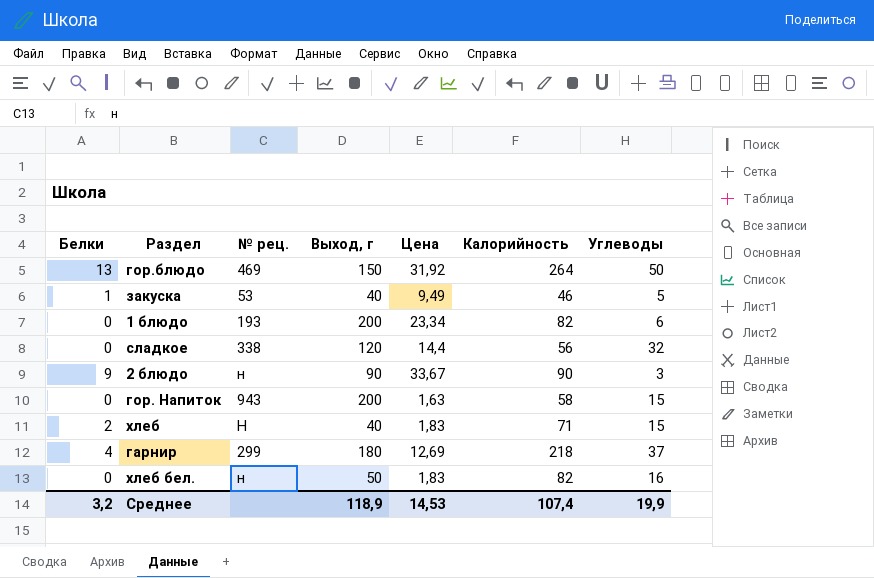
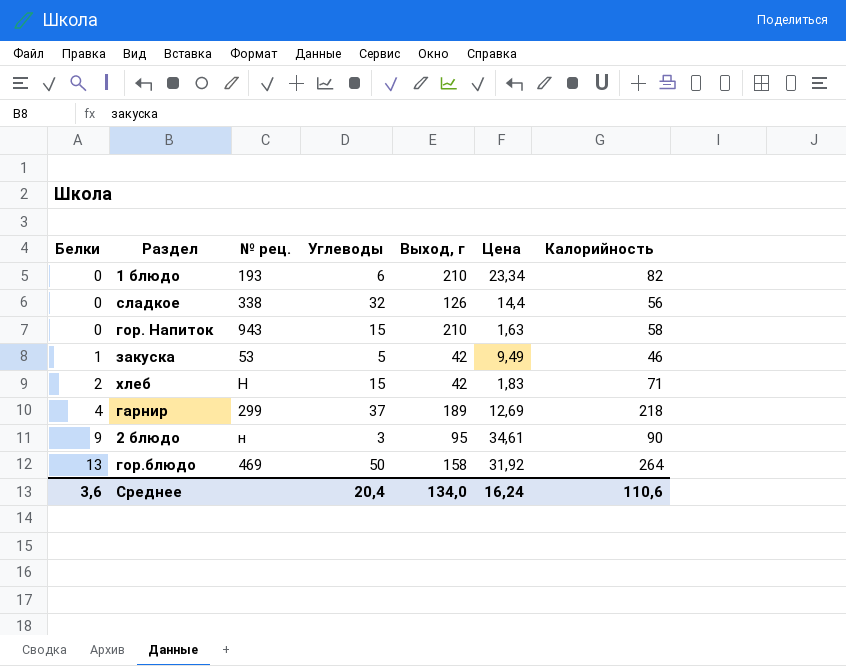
row order: none -> Белки ascending
column Углеводы | position: 7 -> 4
row хлеб бел.: 0 | н | 50 | 1,83 | 82 | 16 -> none
1 блюдо | Выход, г: 200 -> 210
сладкое | Выход, г: 120 -> 126
гор. Напиток | Выход, г: 200 -> 210
закуска | Выход, г: 40 -> 42
хлеб | Выход, г: 40 -> 42
гарнир | Выход, г: 180 -> 189
2 блюдо | Выход, г: 90 -> 95
2 блюдо | Цена: 33,67 -> 34,61
гор.блюдо | Выход, г: 150 -> 158
Среднее | Белки: 3,2 -> 3,6
Среднее | Углеводы: 19,9 -> 20,4
Среднее | Выход, г: 118,9 -> 134,0
Среднее | Цена: 14,53 -> 16,24
Среднее | Калорийность: 107,4 -> 110,6

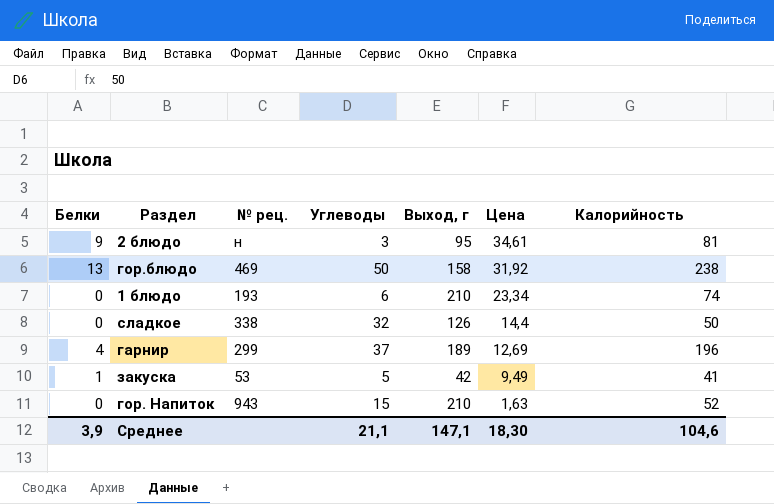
row order: Белки ascending -> Цена descending
row хлеб: 2 | Н | 15 | 42 | 1,83 | 71 -> none
2 блюдо | Калорийность: 90 -> 81
гор.блюдо | Калорийность: 264 -> 238
1 блюдо | Калорийность: 82 -> 74
сладкое | Калорийность: 56 -> 50
гарнир | Калорийность: 218 -> 196
закуска | Калорийность: 46 -> 41
гор. Напиток | Калорийность: 58 -> 52
Среднее | Белки: 3,6 -> 3,9
Среднее | Углеводы: 20,4 -> 21,1
Среднее | Выход, г: 134,0 -> 147,1
Среднее | Цена: 16,24 -> 18,30
Среднее | Калорийность: 110,6 -> 104,6

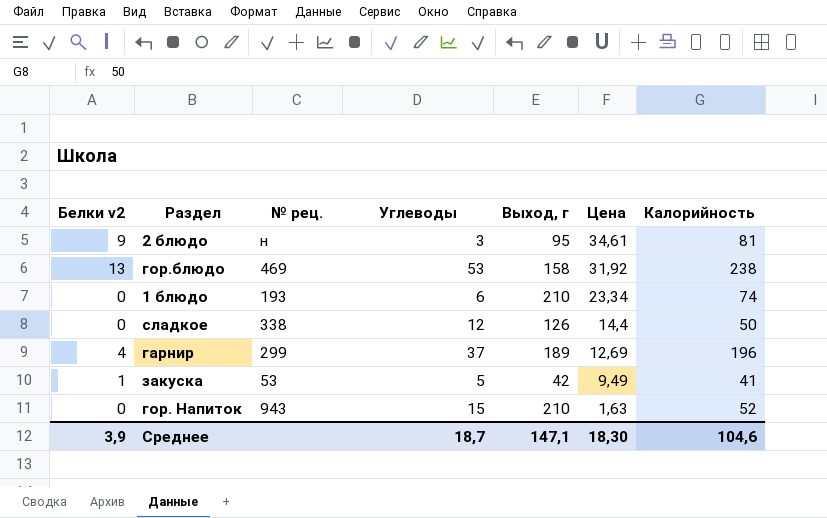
column name: Белки -> Белки v2
гор.блюдо | Углеводы: 50 -> 53
сладкое | Углеводы: 32 -> 12
Среднее | Углеводы: 21,1 -> 18,7

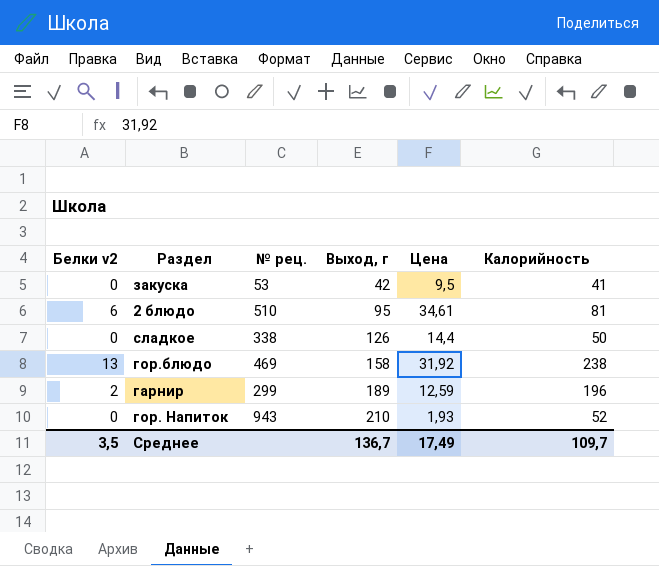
row order: Цена descending -> Выход, г ascending
column Углеводы | position: 4 -> none
row 1 блюдо: 0 | 193 | 6 | 210 | 23,34 | 74 -> none
закуска | Белки v2: 1 -> 0
закуска | Цена: 9,49 -> 9,5
2 блюдо | Белки v2: 9 -> 6
2 блюдо | № рец.: н -> 510
гарнир | Белки v2: 4 -> 2
гарнир | Цена: 12,69 -> 12,59
гор. Напиток | Цена: 1,63 -> 1,93
Среднее | Белки v2: 3,9 -> 3,5
Среднее | Выход, г: 147,1 -> 136,7
Среднее | Цена: 18,30 -> 17,49
Среднее | Калорийность: 104,6 -> 109,7

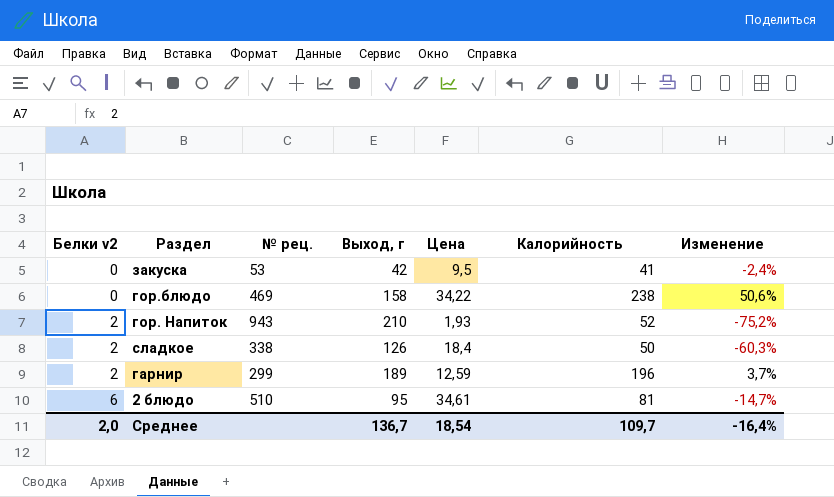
row order: Выход, г ascending -> Белки v2 ascending
column Изменение | formula: none -> ([Калорийность] - [Выход, г]) / [Выход, г]
гор.блюдо | Белки v2: 13 -> 0
гор.блюдо | Цена: 31,92 -> 34,22
гор. Напиток | Белки v2: 0 -> 2
сладкое | Белки v2: 0 -> 2
сладкое | Цена: 14,4 -> 18,4
Среднее | Белки v2: 3,5 -> 2,0
Среднее | Цена: 17,49 -> 18,54

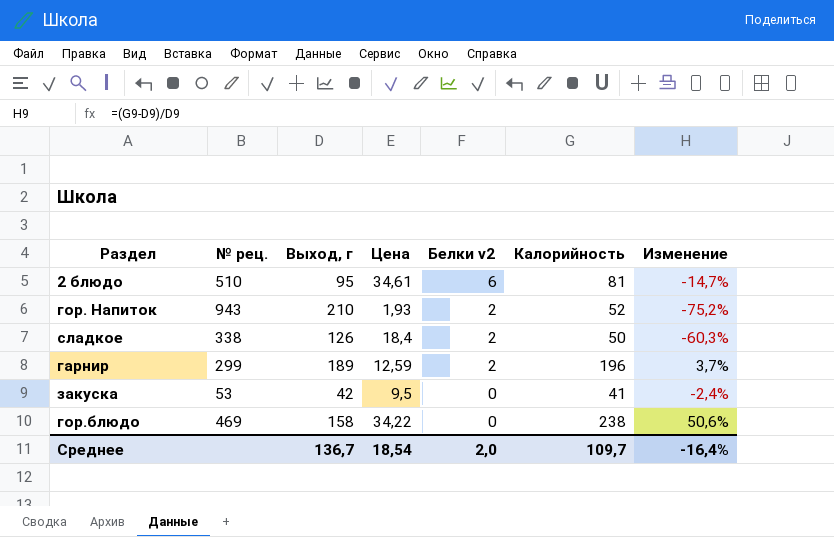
row order: Белки v2 ascending -> Белки v2 descending
column Белки v2 | position: 1 -> 5

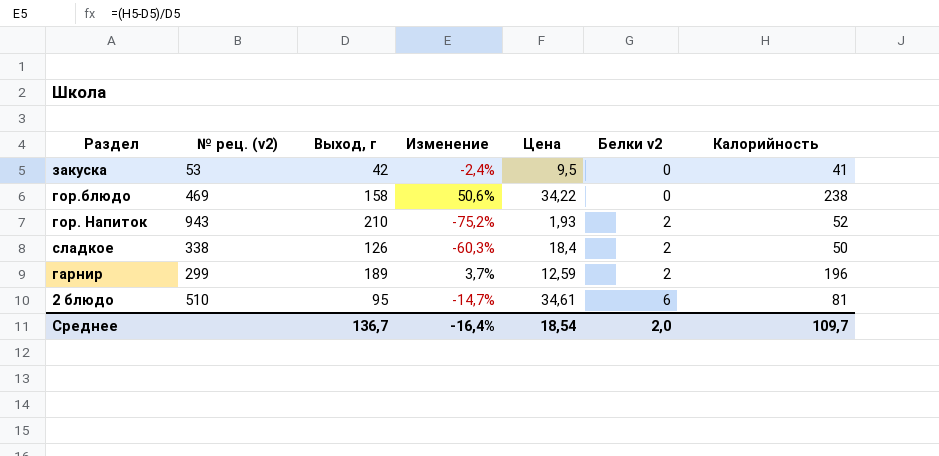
row order: Белки v2 descending -> Белки v2 ascending
column name: № рец. -> № рец. (v2)
column Изменение | position: 7 -> 4

